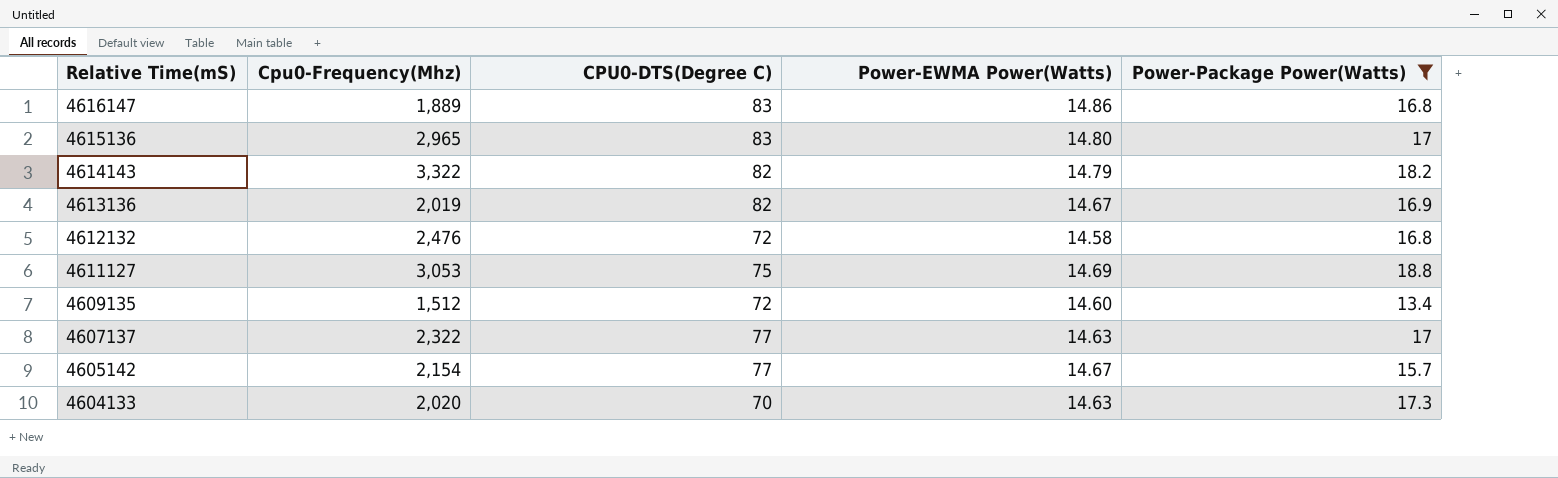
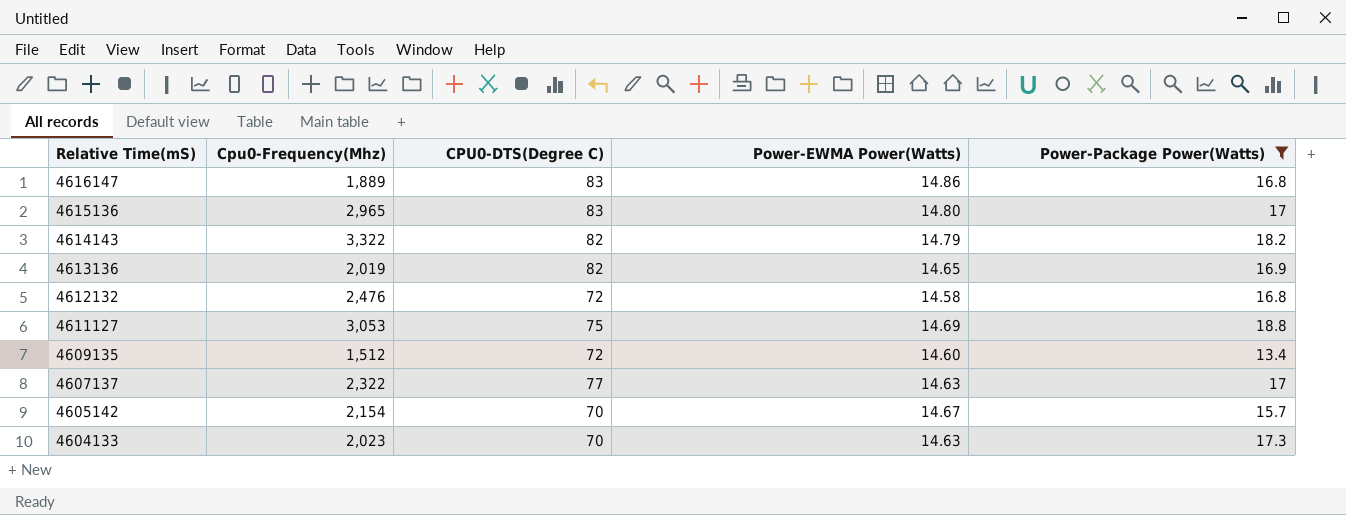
4613136 | Power-EWMA Power(Watts): 14.67 -> 14.65
4605142 | CPU0-DTS(Degree C): 77 -> 70
4604133 | Cpu0-Frequency(Mhz): 2,020 -> 2,023

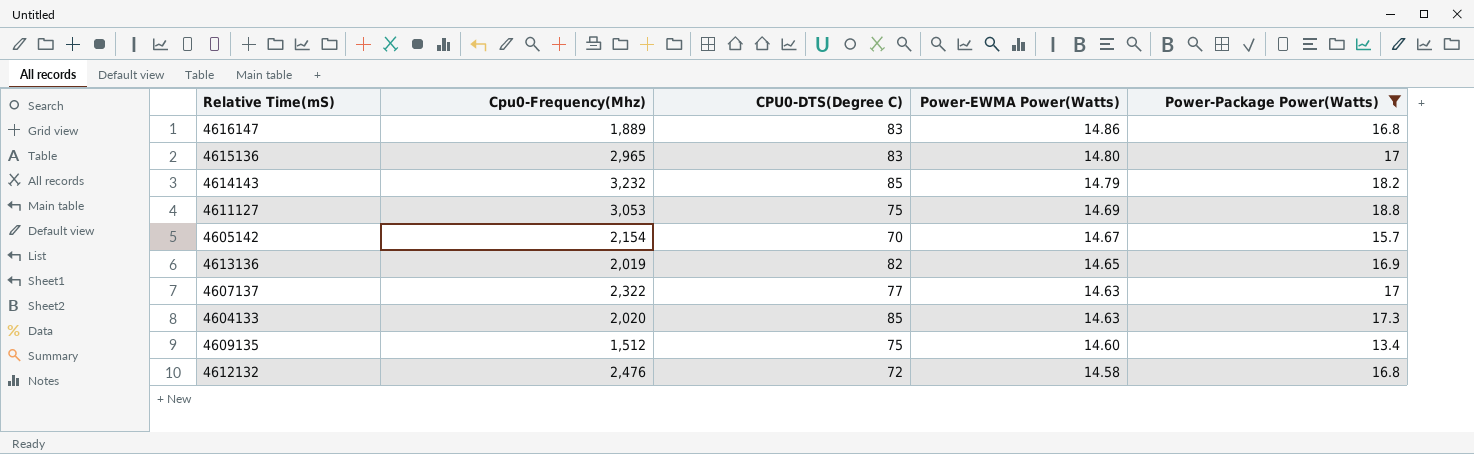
row order: Relative Time(mS) descending -> Power-EWMA Power(Watts) descending
4614143 | Cpu0-Frequency(Mhz): 3,322 -> 3,232
4614143 | CPU0-DTS(Degree C): 82 -> 85
4604133 | Cpu0-Frequency(Mhz): 2,023 -> 2,020
4604133 | CPU0-DTS(Degree C): 70 -> 85
4609135 | CPU0-DTS(Degree C): 72 -> 75

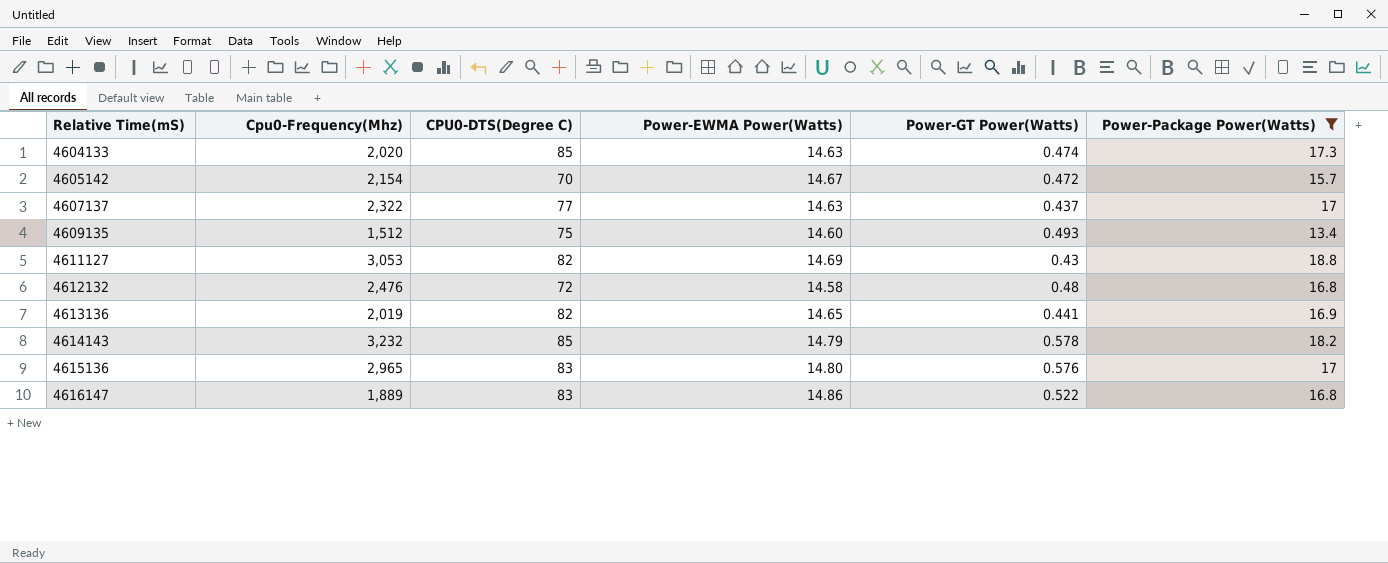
row order: Power-EWMA Power(Watts) descending -> Relative Time(mS) ascending
column Power-GT Power(Watts) | position: none -> 5
4611127 | CPU0-DTS(Degree C): 75 -> 82

